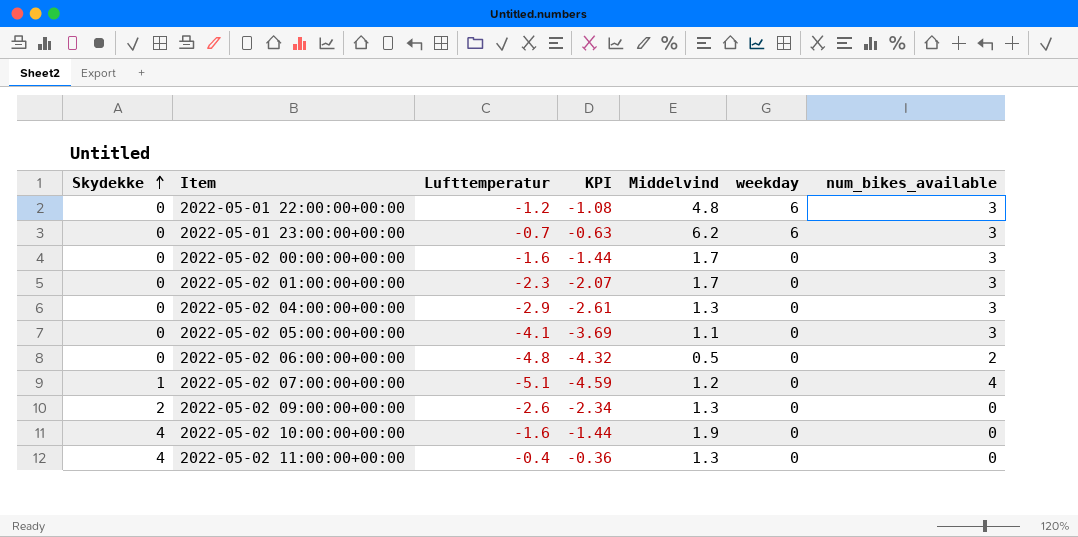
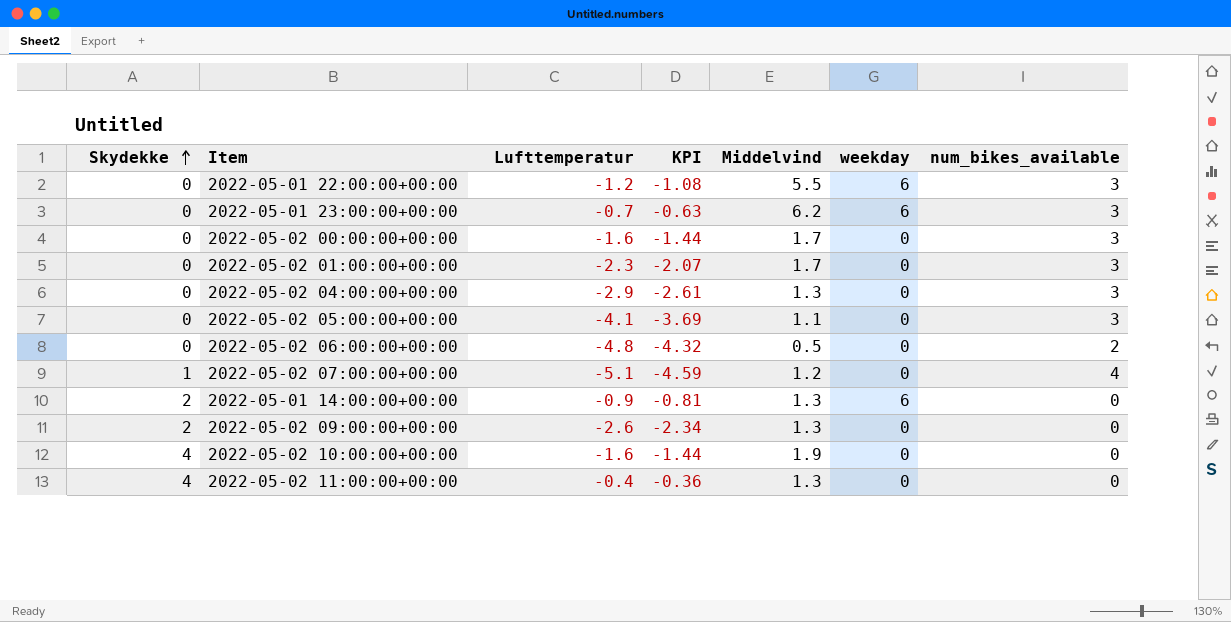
2022-05-01 22:00:00+00:00 | Middelvind: 4.8 -> 5.5
row 2022-05-01 14:00:00+00:00: none -> 2 | -0.9 | -0.81 | 1.3 | 6 | 0

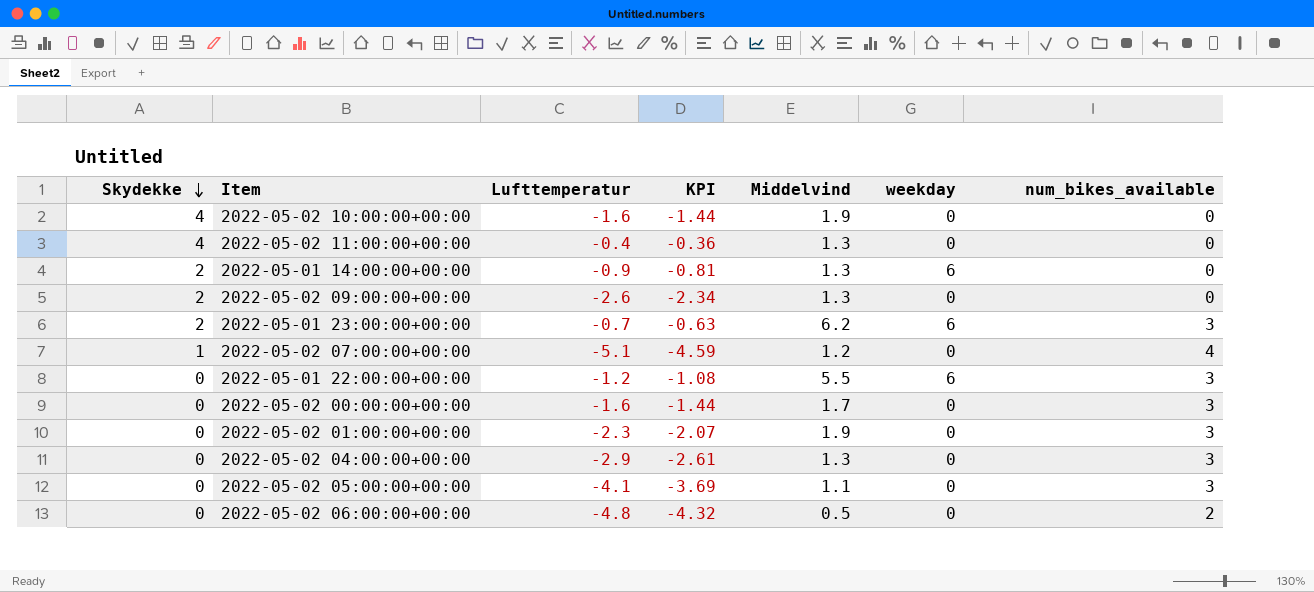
row order: Skydekke ascending -> Skydekke descending
2022-05-01 23:00:00+00:00 | Skydekke: 0 -> 2
2022-05-02 01:00:00+00:00 | Middelvind: 1.7 -> 1.9

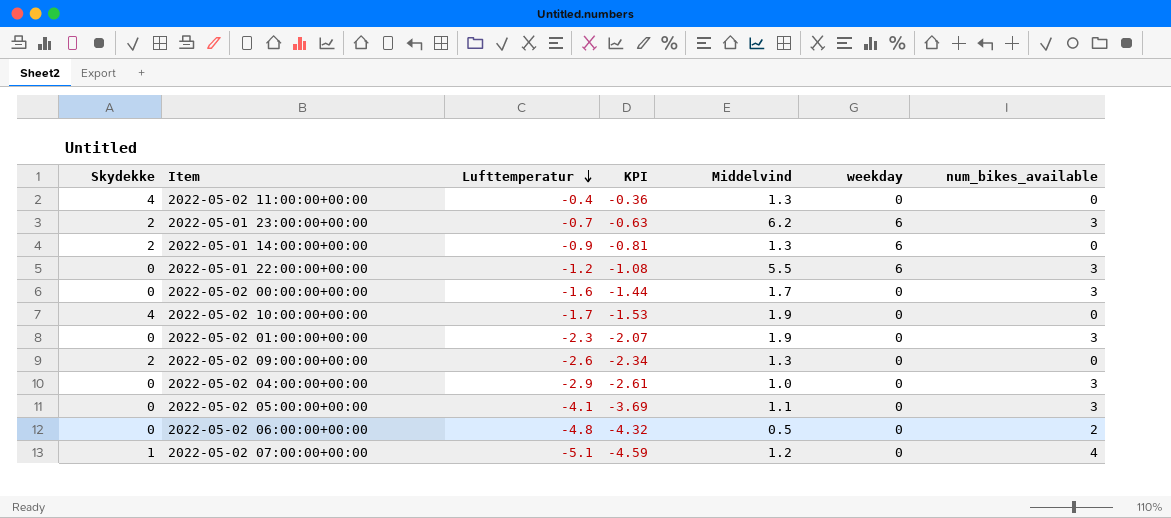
row order: Skydekke descending -> Lufttemperatur descending
2022-05-02 10:00:00+00:00 | Lufttemperatur: -1.6 -> -1.7
2022-05-02 10:00:00+00:00 | KPI: -1.44 -> -1.53
2022-05-02 04:00:00+00:00 | Middelvind: 1.3 -> 1.0

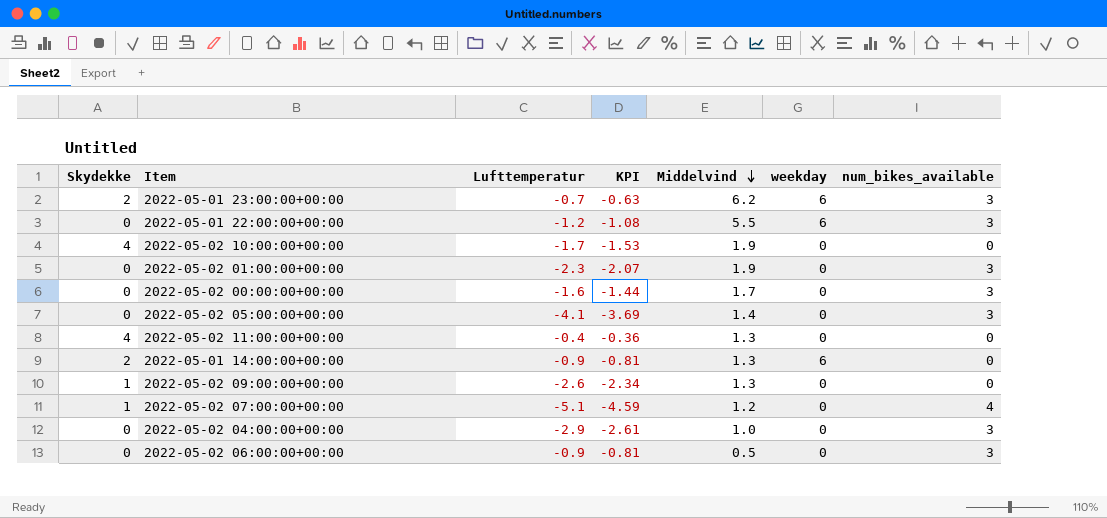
row order: Lufttemperatur descending -> Middelvind descending
2022-05-02 05:00:00+00:00 | Middelvind: 1.1 -> 1.4
2022-05-02 09:00:00+00:00 | Skydekke: 2 -> 1
2022-05-02 06:00:00+00:00 | Lufttemperatur: -4.8 -> -0.9
2022-05-02 06:00:00+00:00 | KPI: -4.32 -> -0.81
2022-05-02 06:00:00+00:00 | num_bikes_available: 2 -> 3

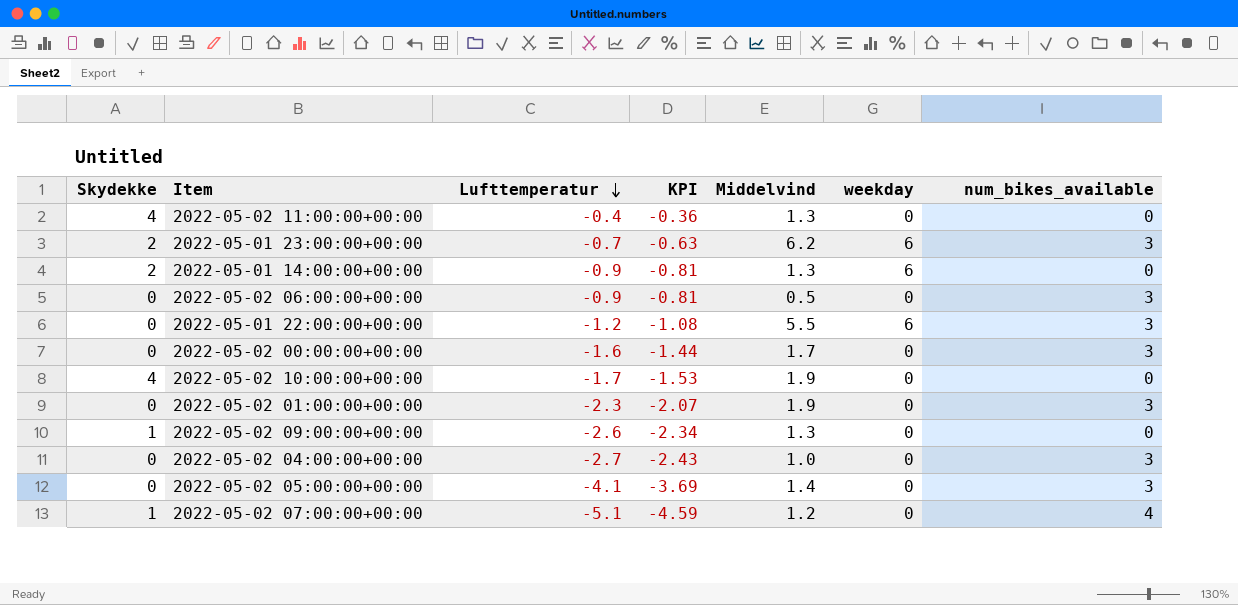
row order: Middelvind descending -> Lufttemperatur descending
2022-05-02 04:00:00+00:00 | Lufttemperatur: -2.9 -> -2.7
2022-05-02 04:00:00+00:00 | KPI: -2.61 -> -2.43

